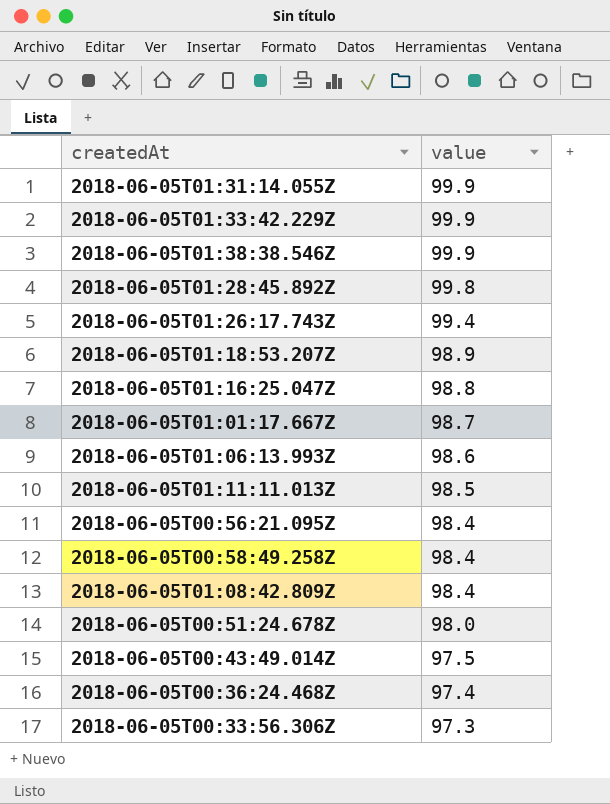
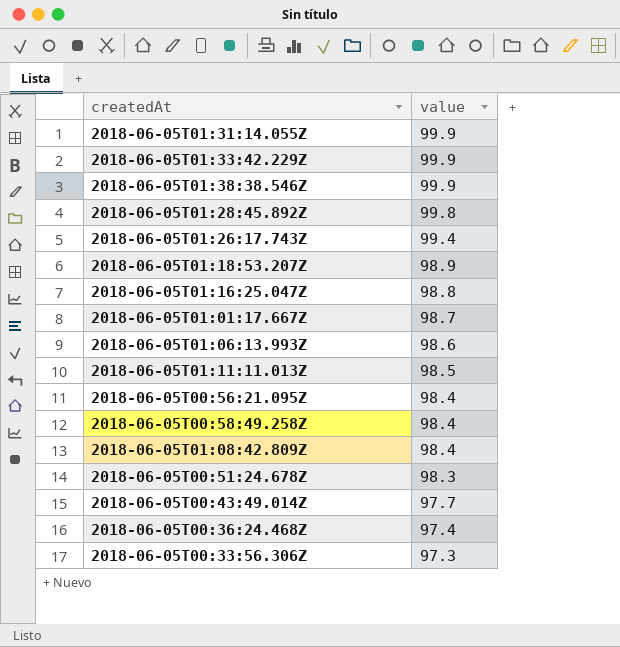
2018-06-05T00:51:24.678Z | value: 98.0 -> 98.3
2018-06-05T00:43:49.014Z | value: 97.5 -> 97.7

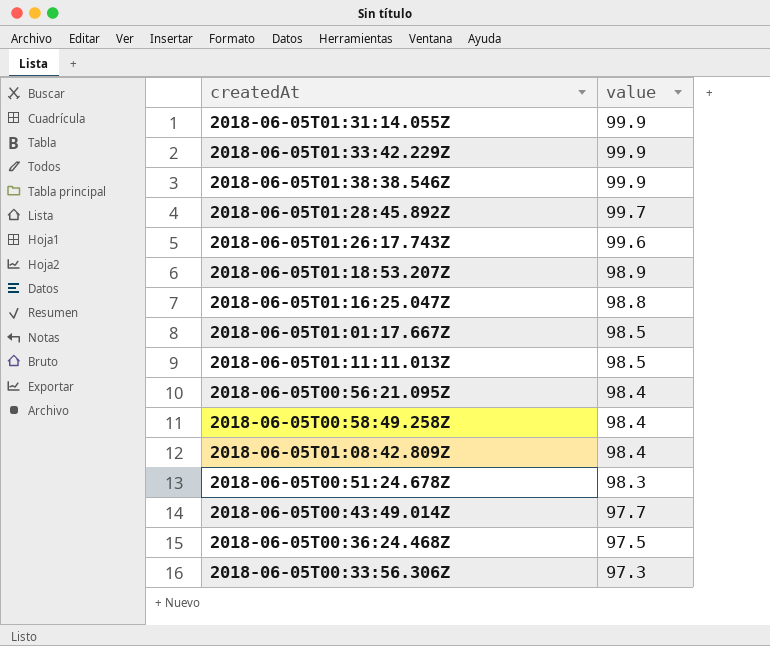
row 2018-06-05T01:06:13.993Z: 98.6 -> none
2018-06-05T01:28:45.892Z | value: 99.8 -> 99.7
2018-06-05T01:26:17.743Z | value: 99.4 -> 99.6
2018-06-05T01:01:17.667Z | value: 98.7 -> 98.5
2018-06-05T00:36:24.468Z | value: 97.4 -> 97.5

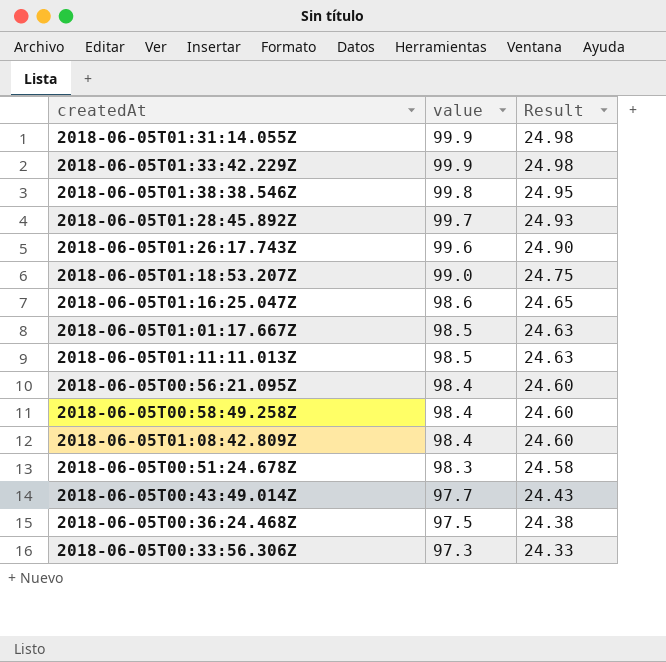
column Result | formula: none -> [value] * 0.25
2018-06-05T01:38:38.546Z | value: 99.9 -> 99.8
2018-06-05T01:18:53.207Z | value: 98.9 -> 99.0
2018-06-05T01:16:25.047Z | value: 98.8 -> 98.6

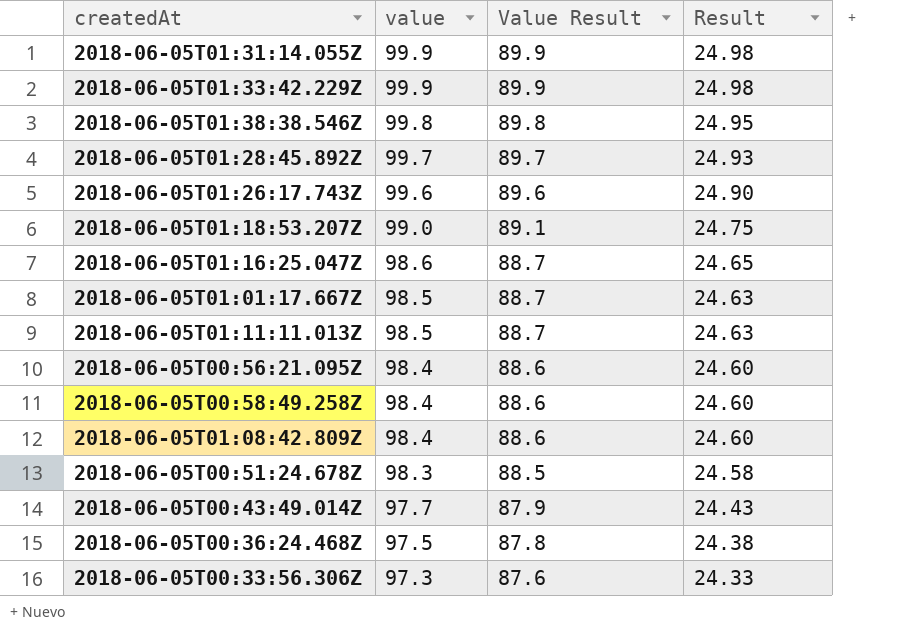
column Value Result | formula: none -> [value] * 0.9

